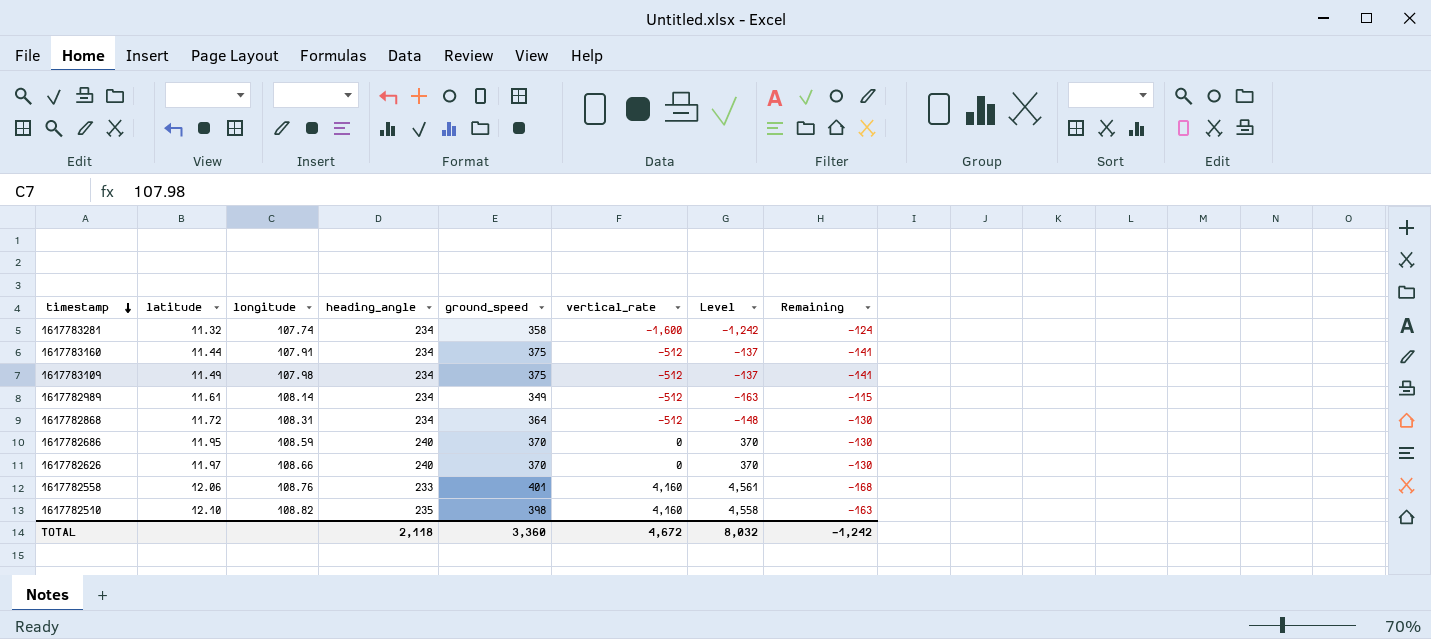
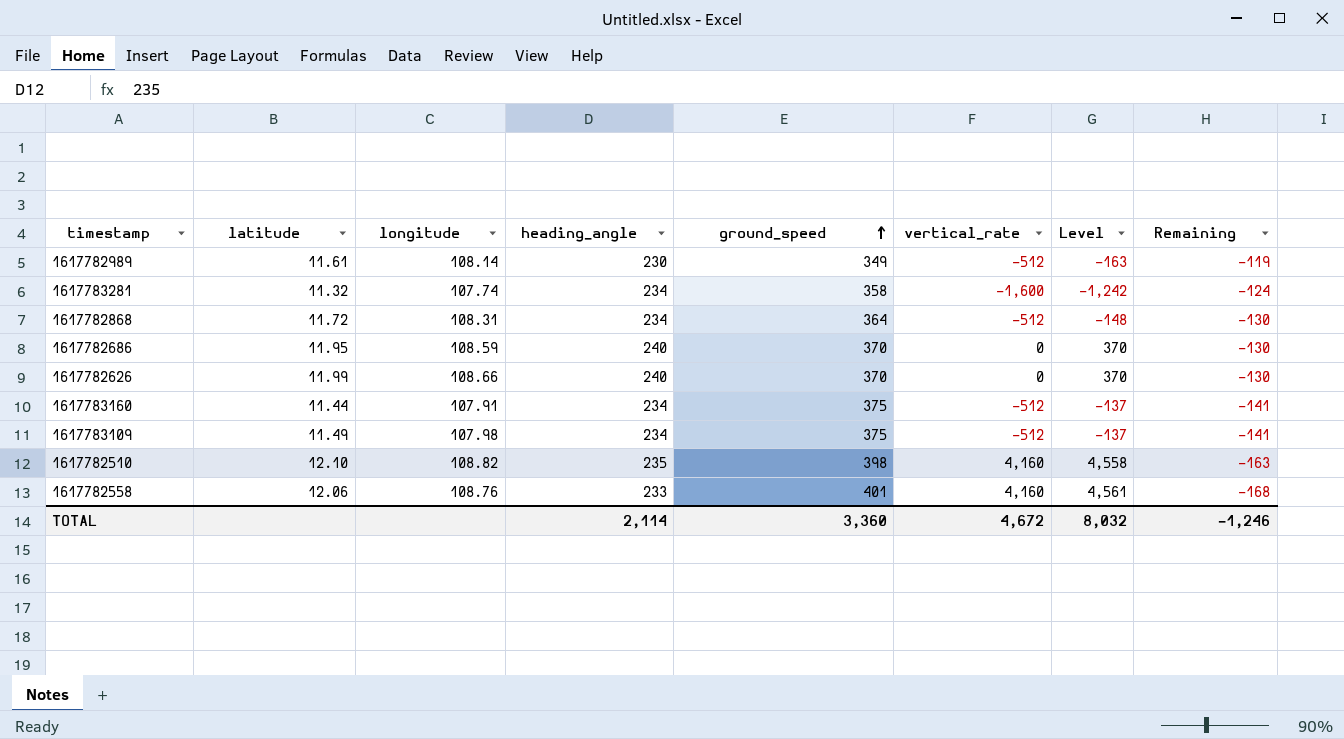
row order: timestamp descending -> ground_speed ascending
1617782989 | heading_angle: 234 -> 230
1617782989 | Remaining: -115 -> -119
1617782626 | latitude: 11.97 -> 11.99
TOTAL | heading_angle: 2,118 -> 2,114
TOTAL | Remaining: -1,242 -> -1,246

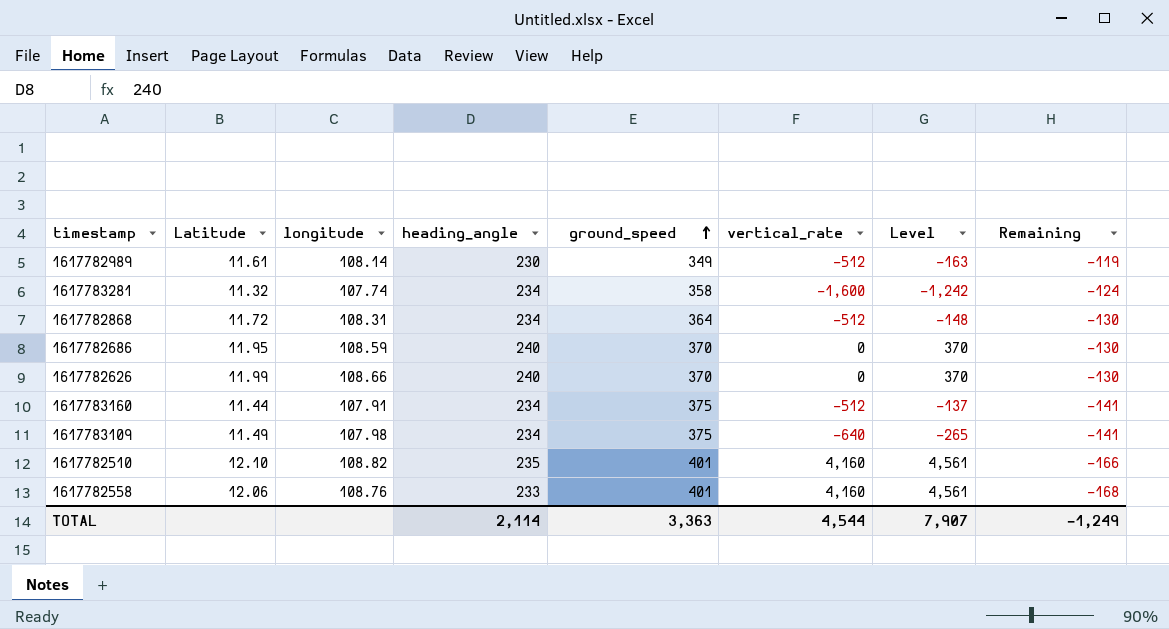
column name: latitude -> Latitude
1617783109 | vertical_rate: -512 -> -640
1617783109 | Level: -137 -> -265
1617782510 | ground_speed: 398 -> 401
1617782510 | Level: 4,558 -> 4,561
1617782510 | Remaining: -163 -> -166
TOTAL | ground_speed: 3,360 -> 3,363
TOTAL | vertical_rate: 4,672 -> 4,544
TOTAL | Level: 8,032 -> 7,907
TOTAL | Remaining: -1,246 -> -1,249

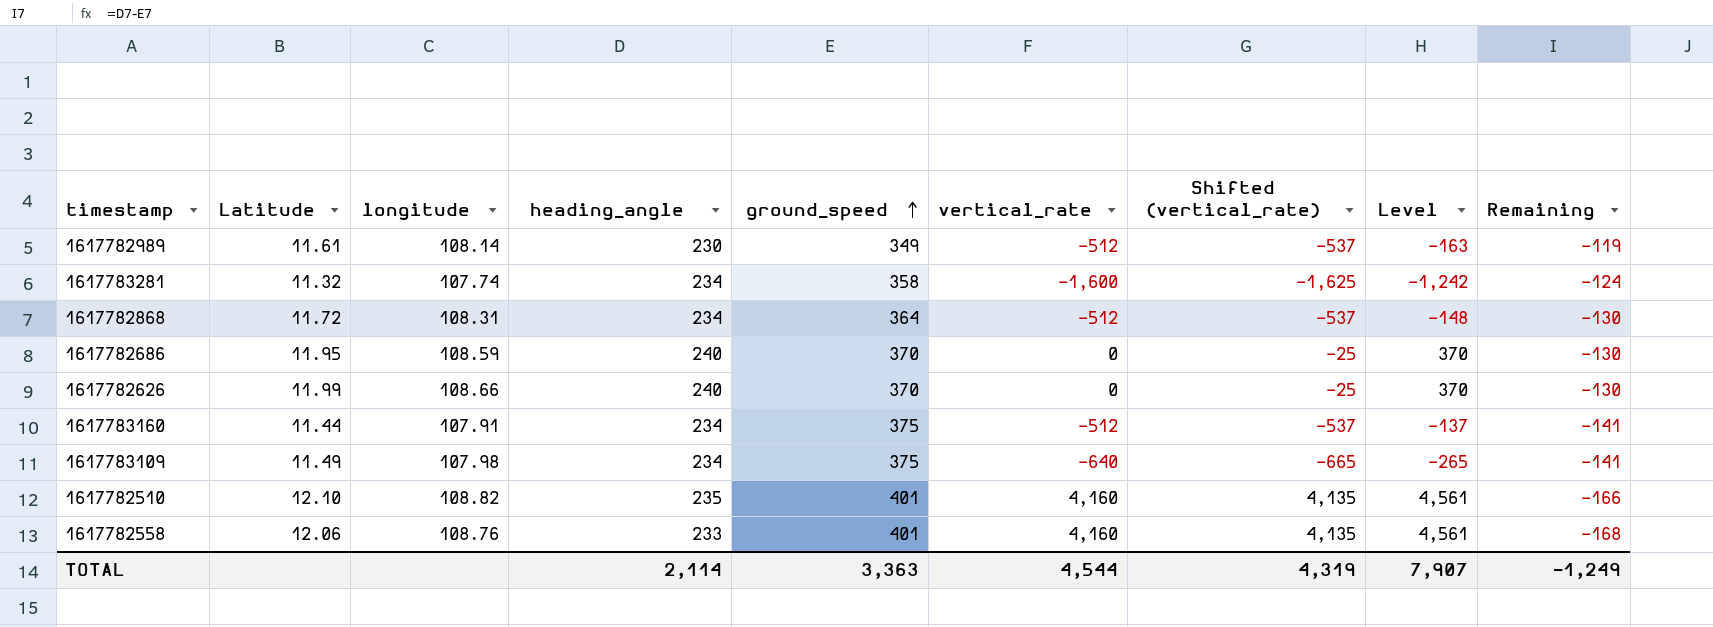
column Shifted (vertical_rate) | formula: none -> [vertical_rate] - 25

